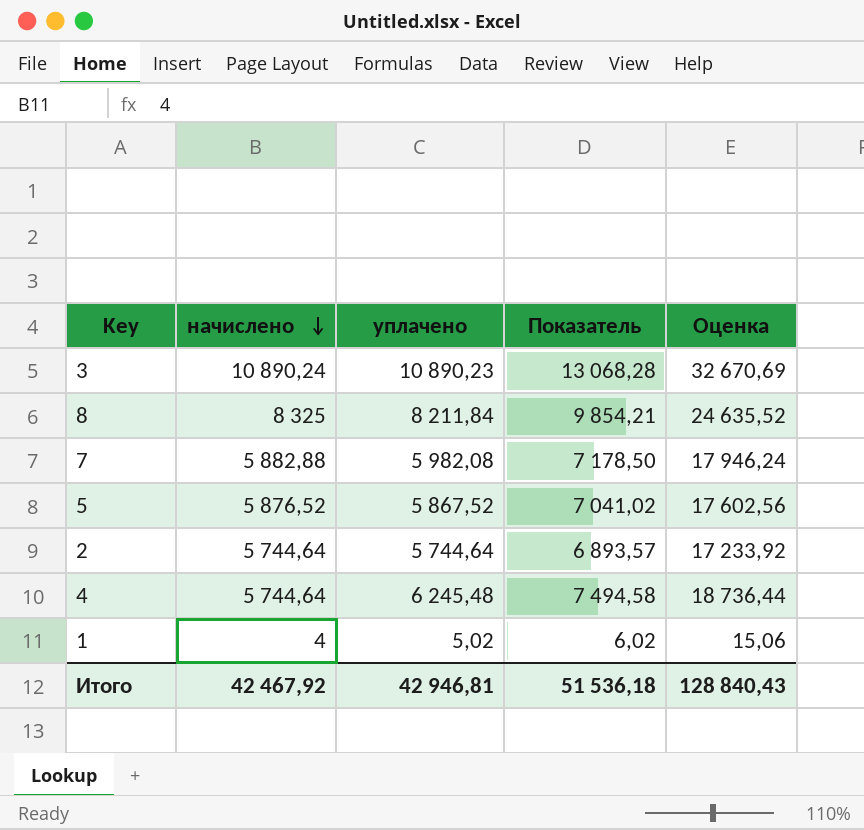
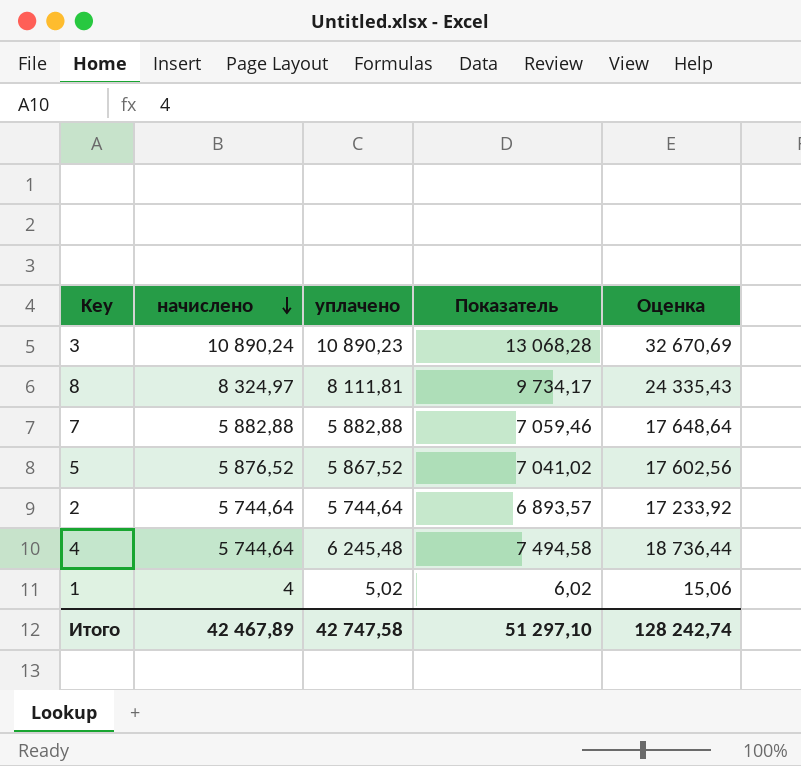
8 | начислено: 8 325 -> 8 324,97
8 | уплачено: 8 211,84 -> 8 111,81
8 | Показатель: 9 854,21 -> 9 734,17
8 | Оценка: 24 635,52 -> 24 335,43
7 | уплачено: 5 982,08 -> 5 882,88
7 | Показатель: 7 178,50 -> 7 059,46
7 | Оценка: 17 946,24 -> 17 648,64
Итого | начислено: 42 467,92 -> 42 467,89
Итого | уплачено: 42 946,81 -> 42 747,58
Итого | Показатель: 51 536,18 -> 51 297,10
Итого | Оценка: 128 840,43 -> 128 242,74

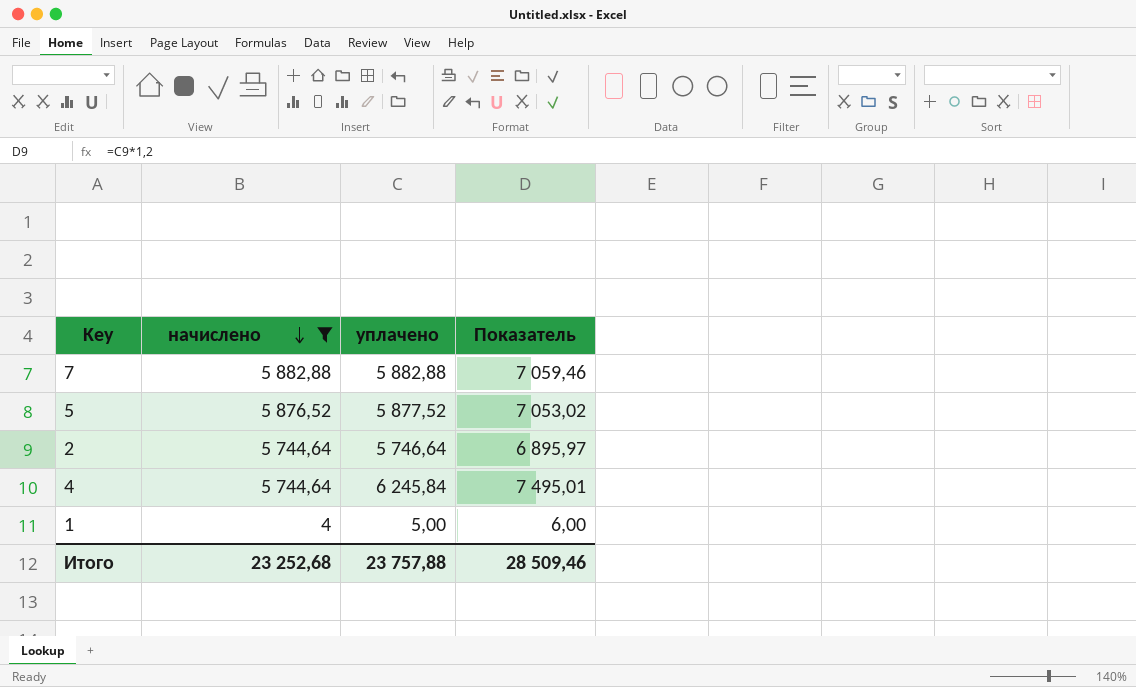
filter: none -> начислено <= 5 882,88
column Оценка | formula: [уплачено] * 3 -> none
5 | уплачено: 5 867,52 -> 5 877,52
5 | Показатель: 7 041,02 -> 7 053,02
2 | уплачено: 5 744,64 -> 5 746,64
2 | Показатель: 6 893,57 -> 6 895,97
4 | уплачено: 6 245,48 -> 6 245,84
4 | Показатель: 7 494,58 -> 7 495,01
1 | уплачено: 5,02 -> 5,00
1 | Показатель: 6,02 -> 6,00
Итого | начислено: 42 467,89 -> 23 252,68
Итого | уплачено: 42 747,58 -> 23 757,88
Итого | Показатель: 51 297,10 -> 28 509,46

